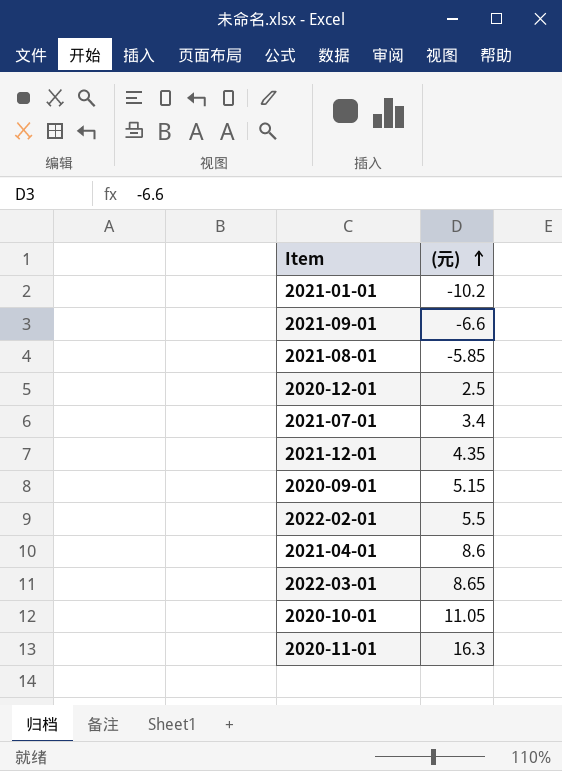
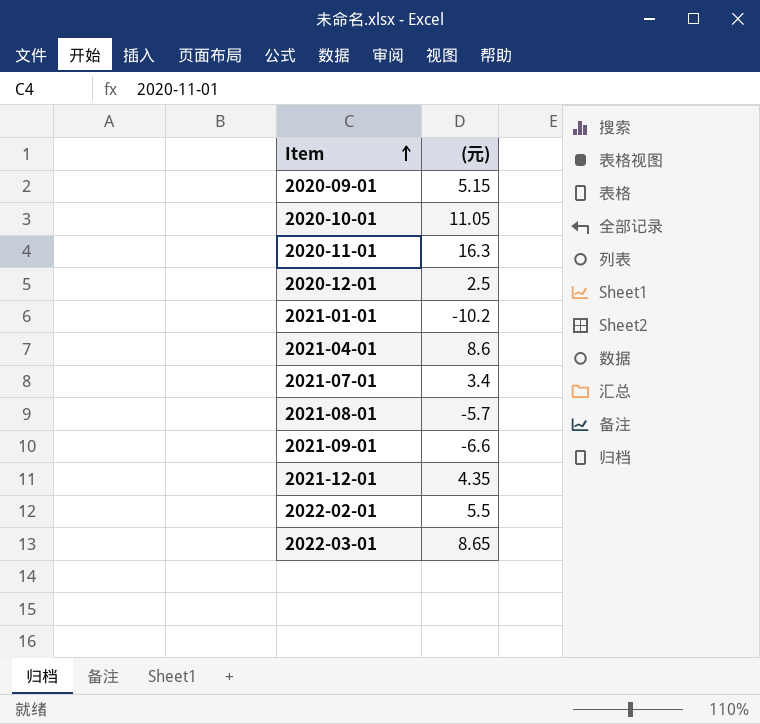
row order: (元) ascending -> Item ascending
2021-08-01 | (元): -5.85 -> -5.7

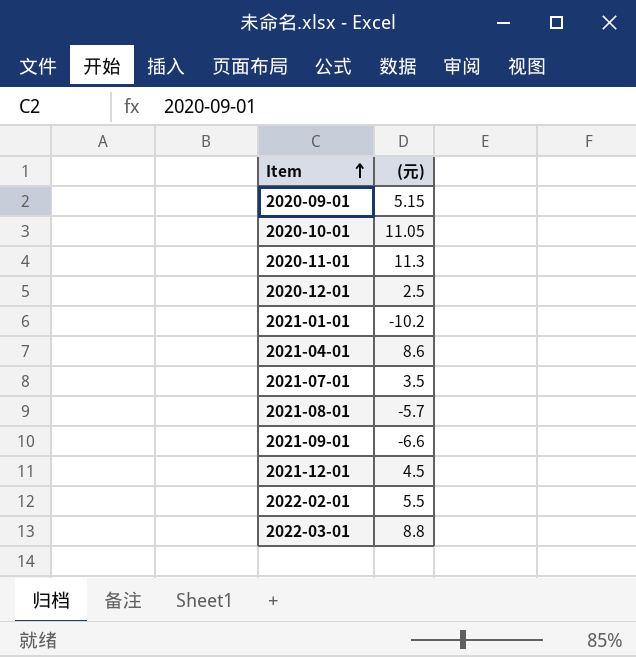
2020-11-01 | (元): 16.3 -> 11.3
2021-07-01 | (元): 3.4 -> 3.5
2021-12-01 | (元): 4.35 -> 4.5
2022-03-01 | (元): 8.65 -> 8.8

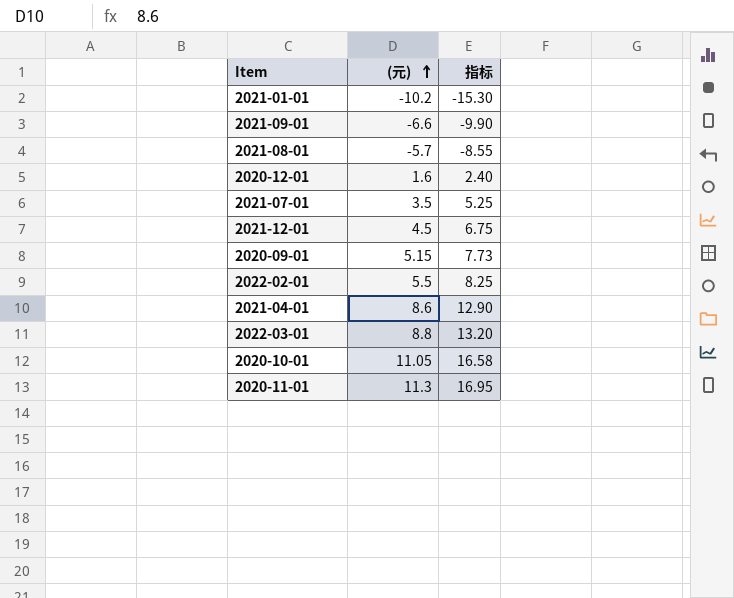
row order: Item ascending -> (元) ascending
column 指标 | formula: none -> [(元)] * 1.5
2020-12-01 | (元): 2.5 -> 1.6

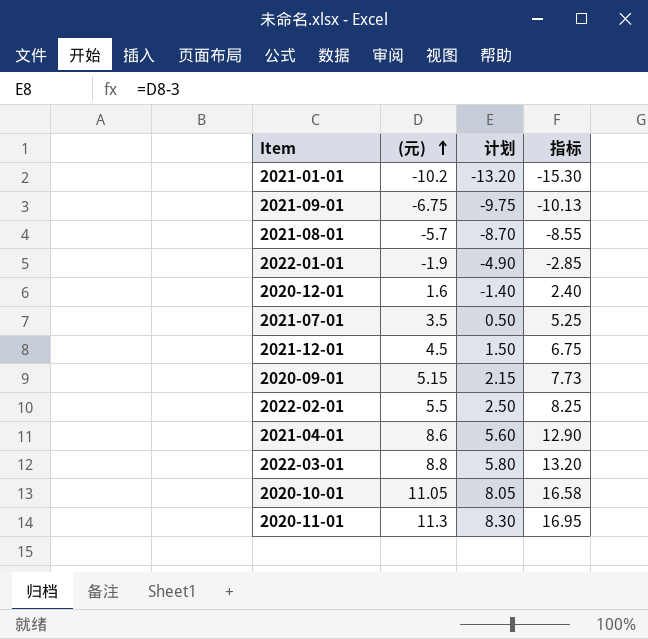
column 计划 | formula: none -> [(元)] - 3
2021-09-01 | (元): -6.6 -> -6.75
2021-09-01 | 指标: -9.90 -> -10.13
row 2022-01-01: none -> -1.9 | -4.90 | -2.85

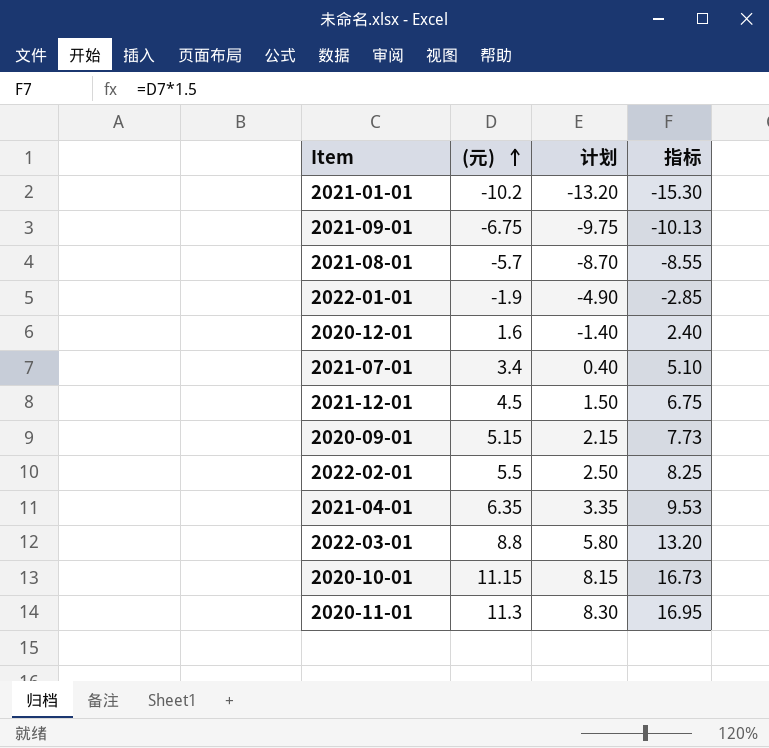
2021-07-01 | (元): 3.5 -> 3.4
2021-07-01 | 计划: 0.50 -> 0.40
2021-07-01 | 指标: 5.25 -> 5.10
2021-04-01 | (元): 8.6 -> 6.35
2021-04-01 | 计划: 5.60 -> 3.35
2021-04-01 | 指标: 12.90 -> 9.53
2020-10-01 | (元): 11.05 -> 11.15
2020-10-01 | 计划: 8.05 -> 8.15
2020-10-01 | 指标: 16.58 -> 16.73

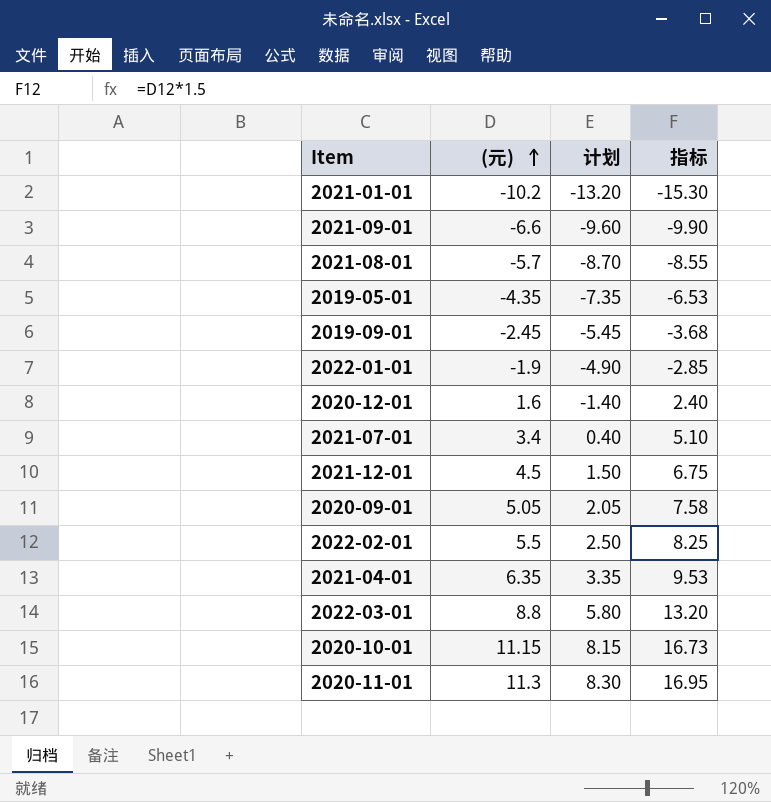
2021-09-01 | (元): -6.75 -> -6.6
2021-09-01 | 计划: -9.75 -> -9.60
2021-09-01 | 指标: -10.13 -> -9.90
row 2019-05-01: none -> -4.35 | -7.35 | -6.53
row 2019-09-01: none -> -2.45 | -5.45 | -3.68
2020-09-01 | (元): 5.15 -> 5.05
2020-09-01 | 计划: 2.15 -> 2.05
2020-09-01 | 指标: 7.73 -> 7.58

